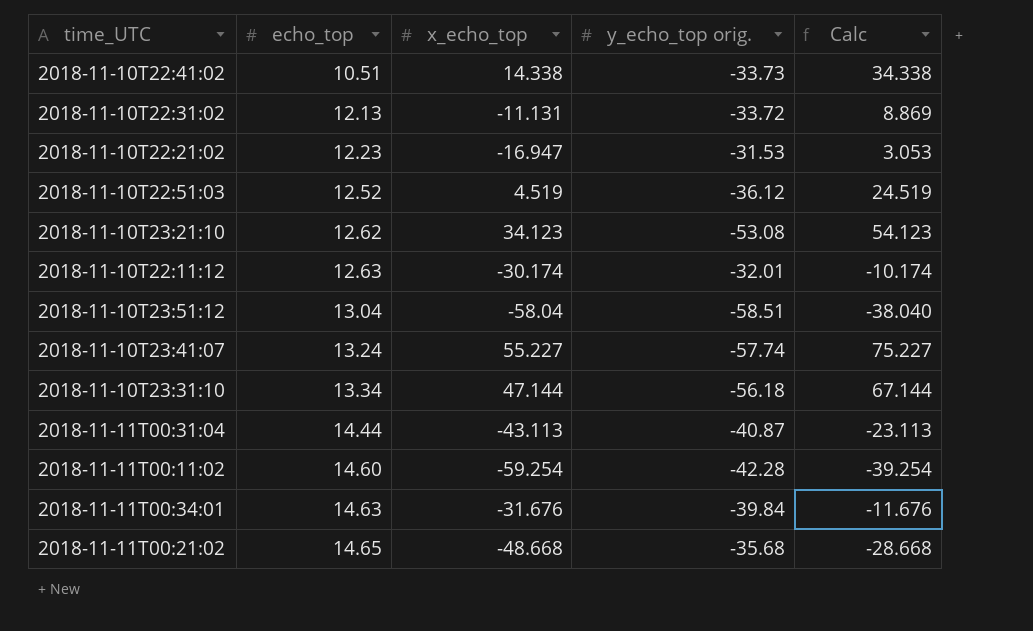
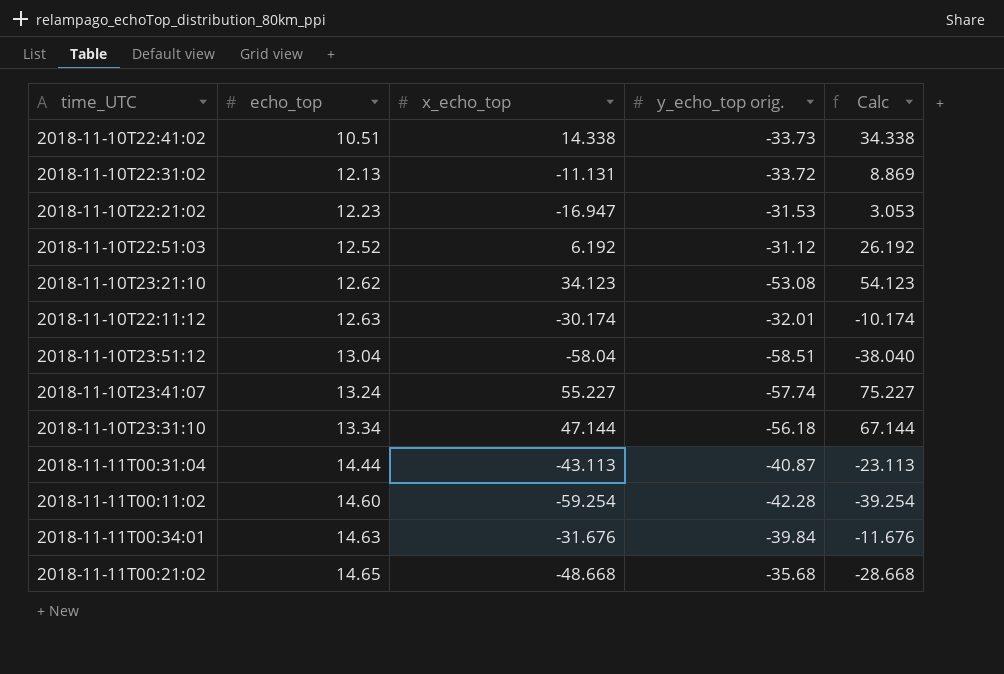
2018-11-10T22:51:03 | x_echo_top: 4.519 -> 6.192
2018-11-10T22:51:03 | y_echo_top orig.: -36.12 -> -31.12
2018-11-10T22:51:03 | Calc: 24.519 -> 26.192

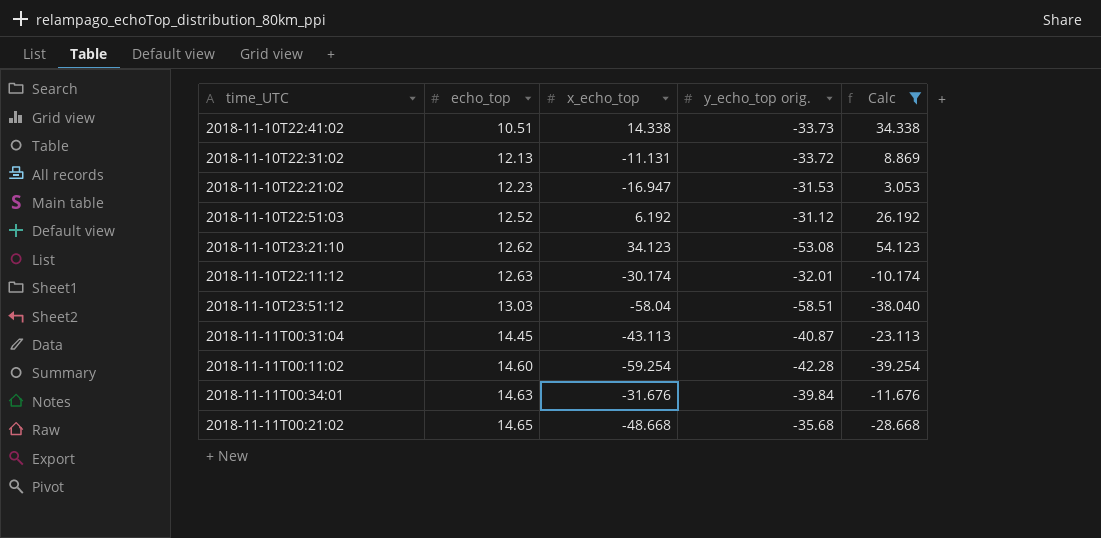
filter: none -> Calc <= 54.123
2018-11-10T23:51:12 | echo_top: 13.04 -> 13.03
2018-11-11T00:31:04 | echo_top: 14.44 -> 14.45

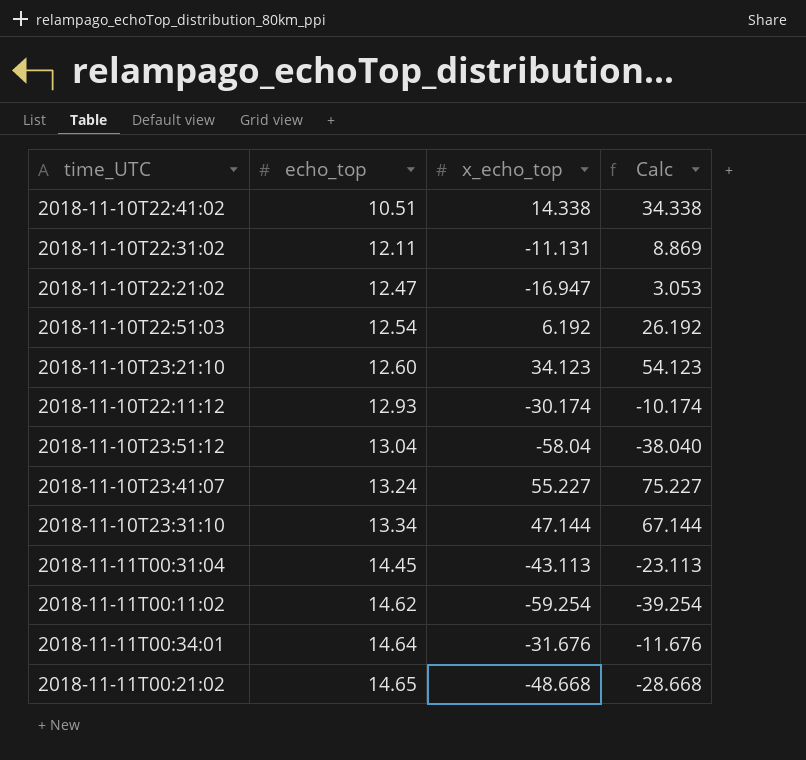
filter: Calc <= 54.123 -> none
column y_echo_top orig. | position: 4 -> none
2018-11-10T22:31:02 | echo_top: 12.13 -> 12.11
2018-11-10T22:21:02 | echo_top: 12.23 -> 12.47
2018-11-10T22:51:03 | echo_top: 12.52 -> 12.54
2018-11-10T23:21:10 | echo_top: 12.62 -> 12.60
2018-11-10T22:11:12 | echo_top: 12.63 -> 12.93
2018-11-10T23:51:12 | echo_top: 13.03 -> 13.04
2018-11-11T00:11:02 | echo_top: 14.60 -> 14.62
2018-11-11T00:34:01 | echo_top: 14.63 -> 14.64

